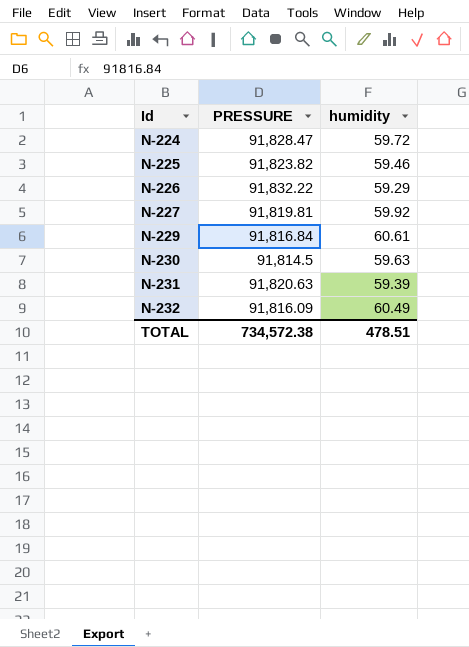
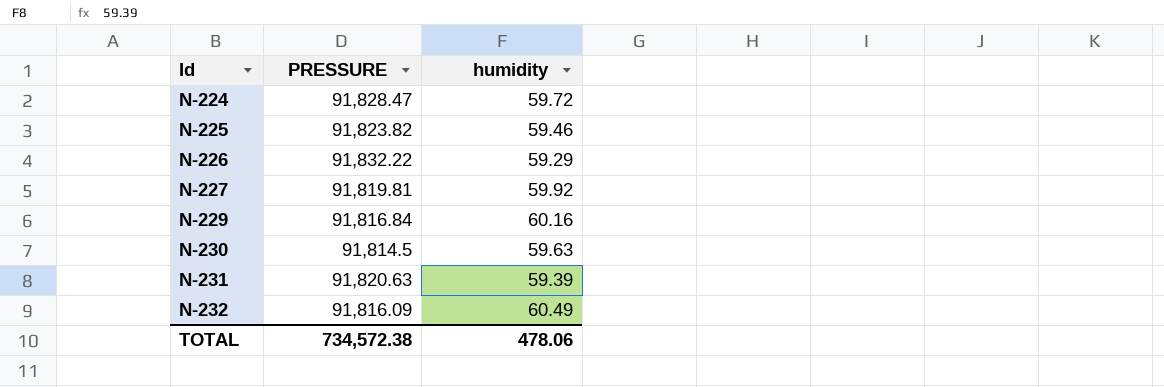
N-229 | humidity: 60.61 -> 60.16
TOTAL | humidity: 478.51 -> 478.06

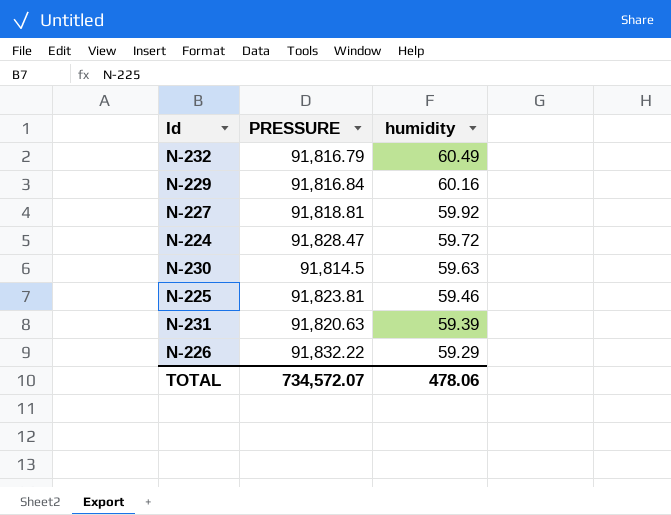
row order: Id ascending -> humidity descending
N-232 | PRESSURE: 91,816.09 -> 91,816.79
N-227 | PRESSURE: 91,819.81 -> 91,818.81
N-225 | PRESSURE: 91,823.82 -> 91,823.81
TOTAL | PRESSURE: 734,572.38 -> 734,572.07

